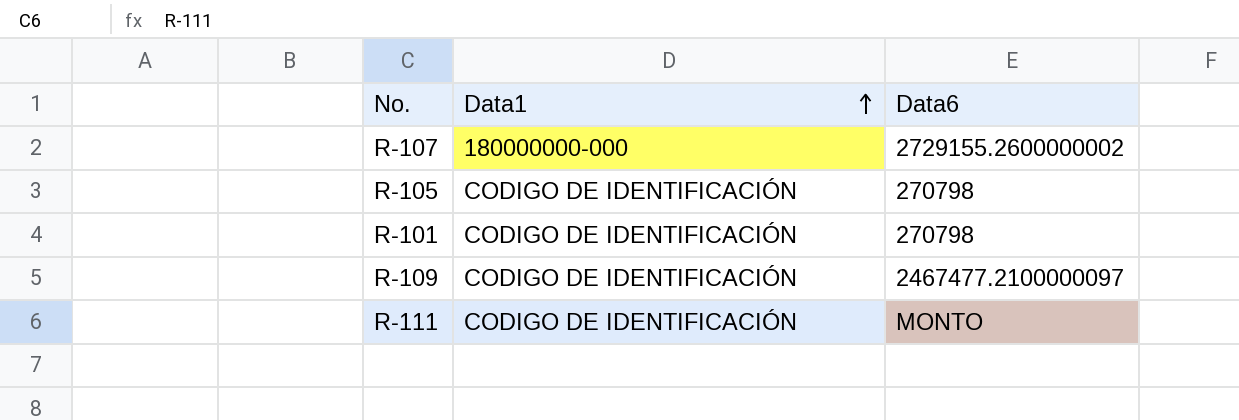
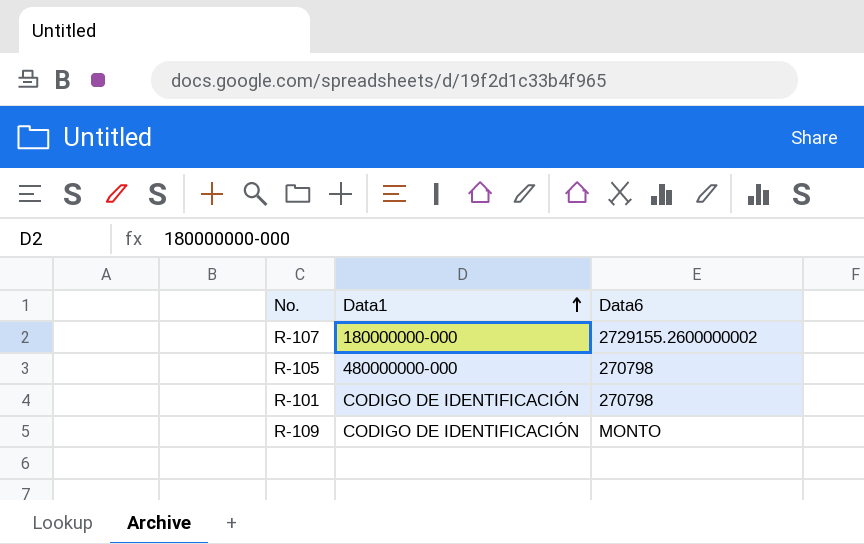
row R-111: CODIGO DE IDENTIFICACIÓN | MONTO -> none
R-105 | Data1: CODIGO DE IDENTIFICACIÓN -> 480000000-000
R-109 | Data6: 2467477.2100000097 -> MONTO

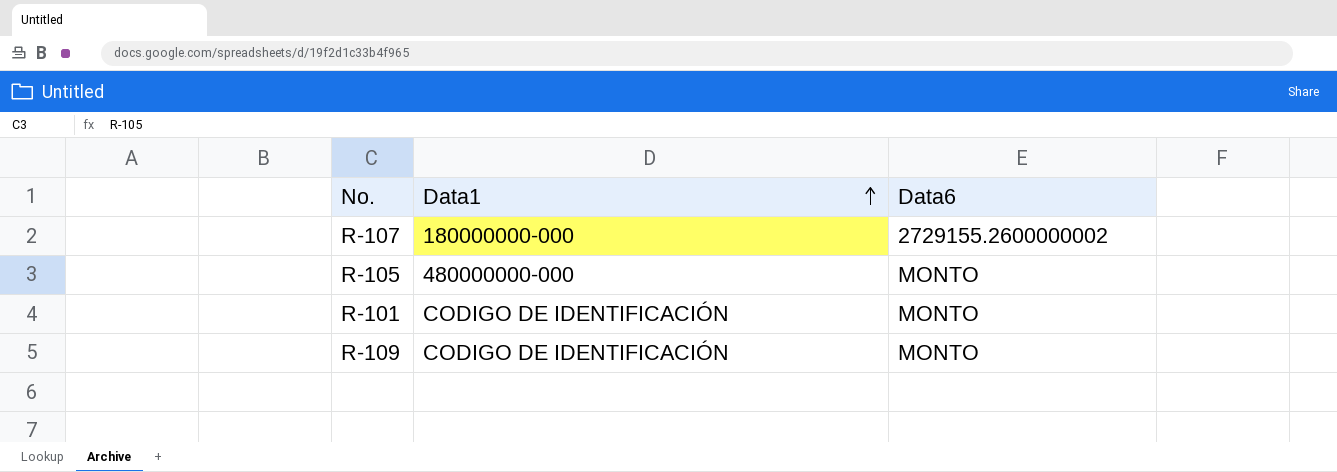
R-105 | Data6: 270798 -> MONTO
R-101 | Data6: 270798 -> MONTO

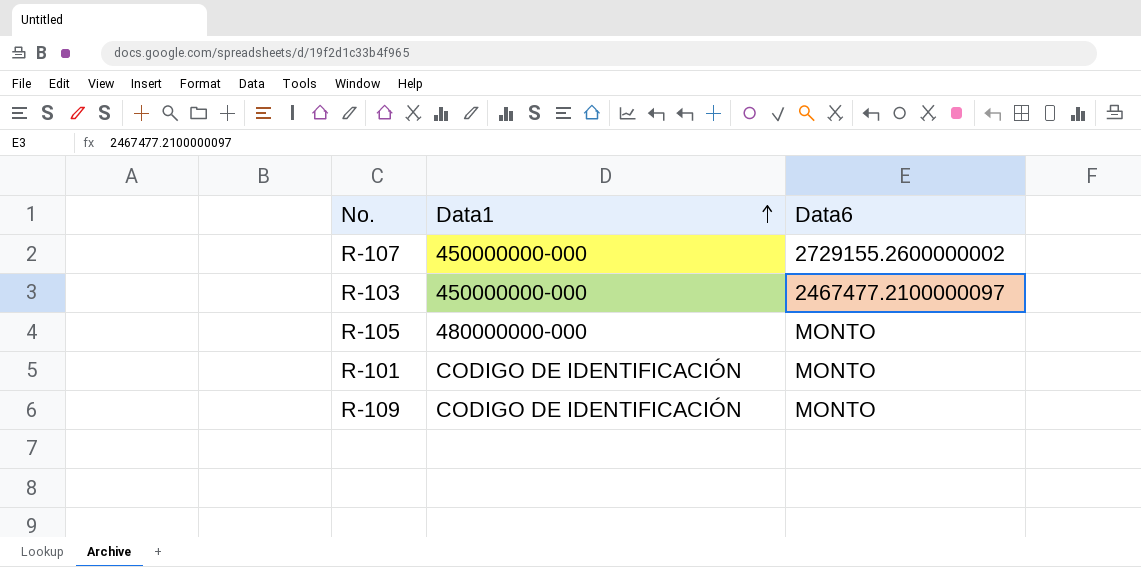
R-107 | Data1: 180000000-000 -> 450000000-000
row R-103: none -> 450000000-000 | 2467477.2100000097

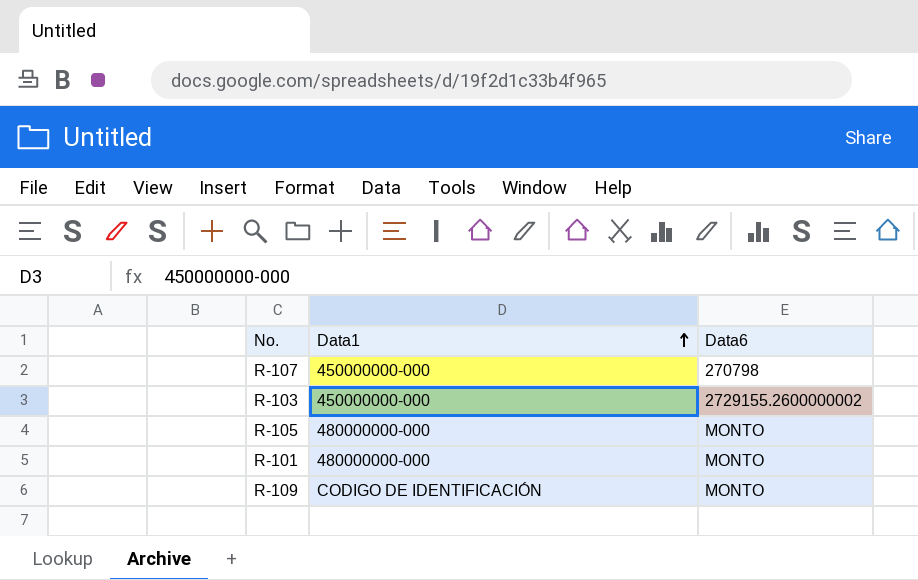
R-107 | Data6: 2729155.2600000002 -> 270798
R-103 | Data6: 2467477.2100000097 -> 2729155.2600000002
R-101 | Data1: CODIGO DE IDENTIFICACIÓN -> 480000000-000

